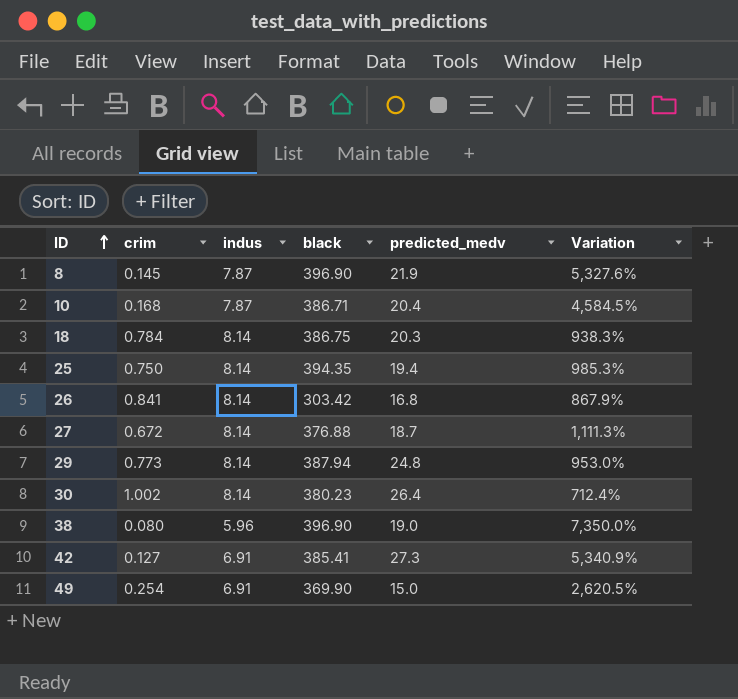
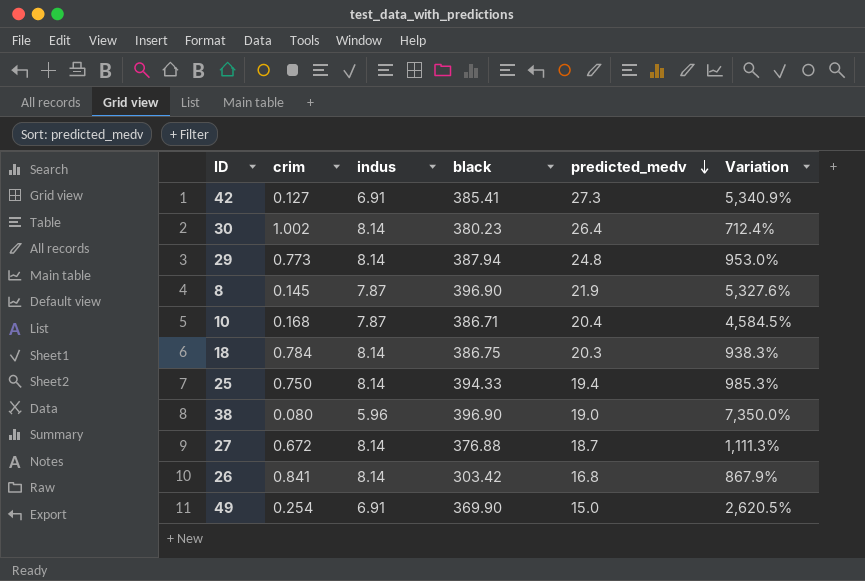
row order: ID ascending -> predicted_medv descending
25 | black: 394.35 -> 394.33

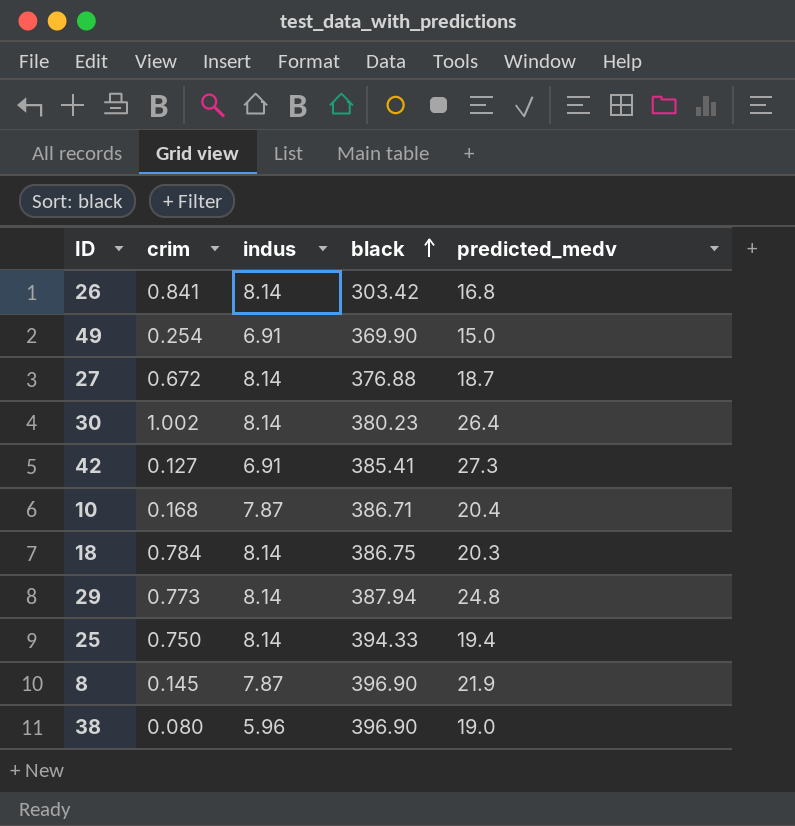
row order: predicted_medv descending -> black ascending
column Variation | formula: ([indus] - [crim]) / [crim] -> none

